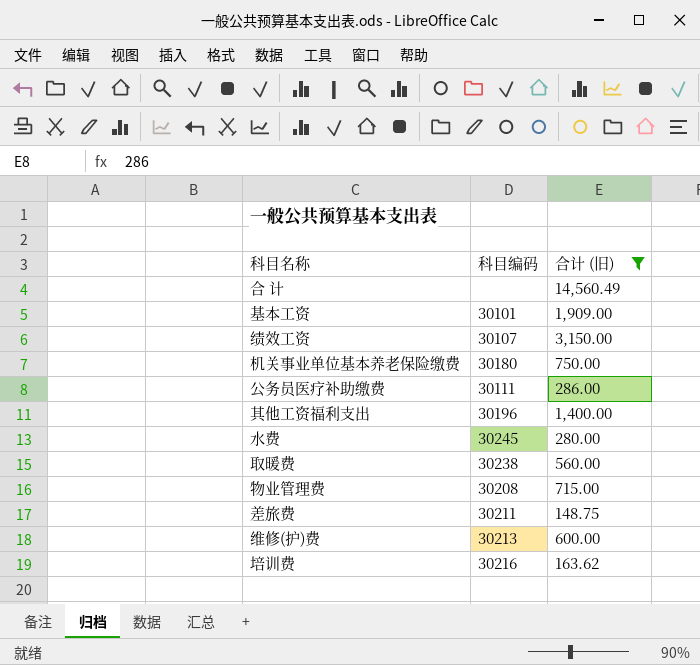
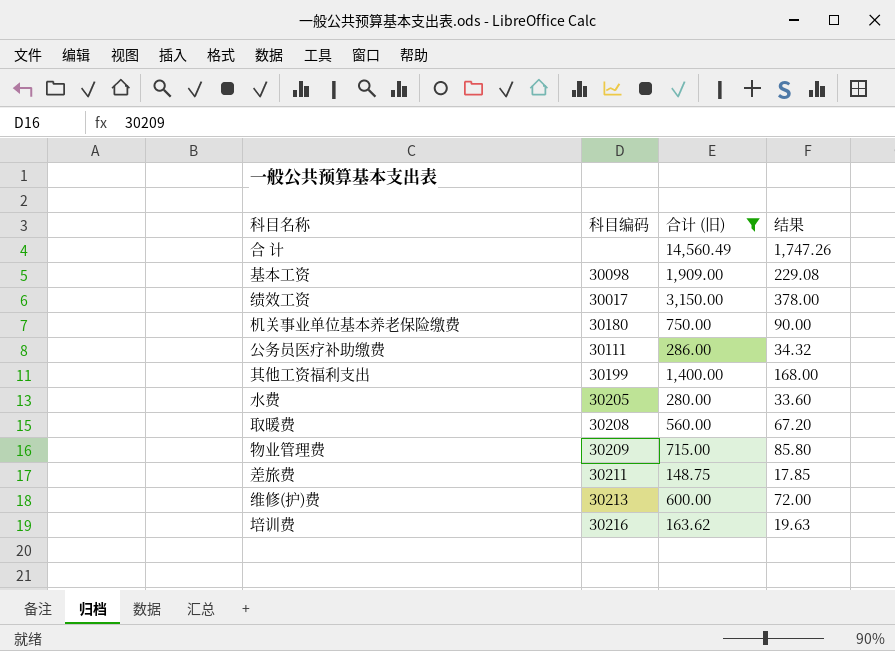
column 结果 | formula: none -> [合计 (旧)] * 0.12
基本工资 | 科目编码: 30101 -> 30098
绩效工资 | 科目编码: 30107 -> 30017
其他工资福利支出 | 科目编码: 30196 -> 30199
水费 | 科目编码: 30245 -> 30205
取暖费 | 科目编码: 30238 -> 30208
物业管理费 | 科目编码: 30208 -> 30209

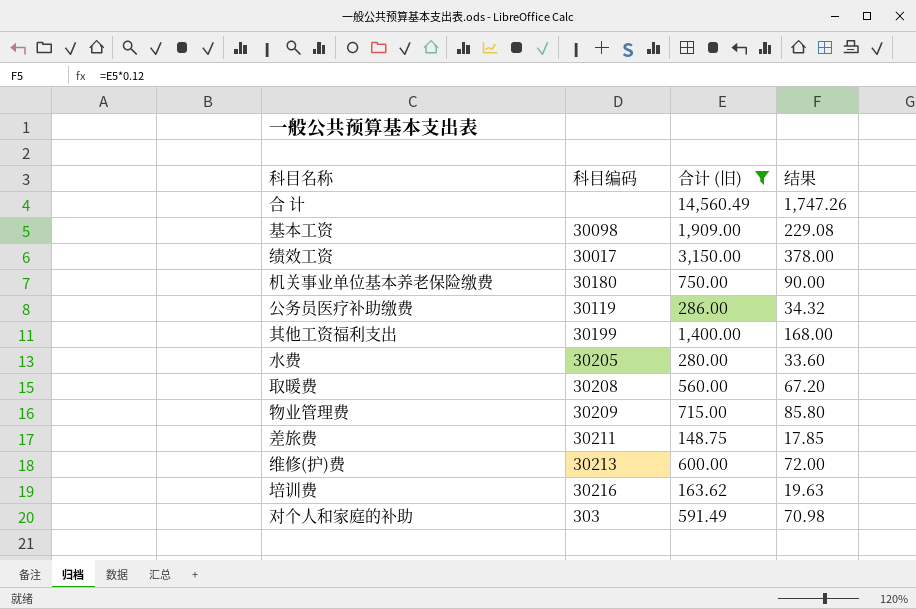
公务员医疗补助缴费 | 科目编码: 30111 -> 30119
row 对个人和家庭的补助: none -> 303 | 591.49 | 70.98

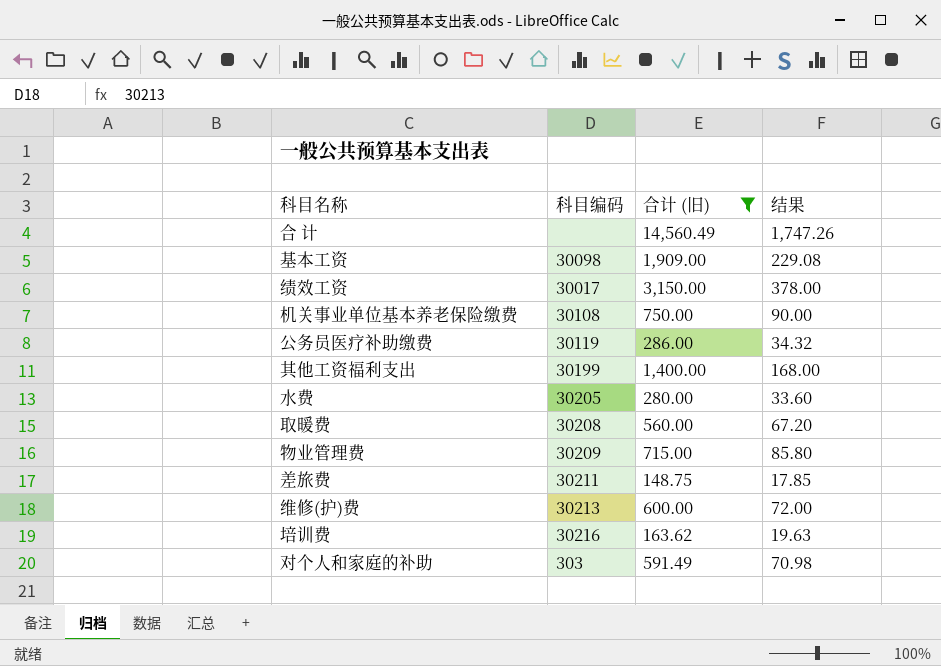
机关事业单位基本养老保险缴费 | 科目编码: 30180 -> 30108

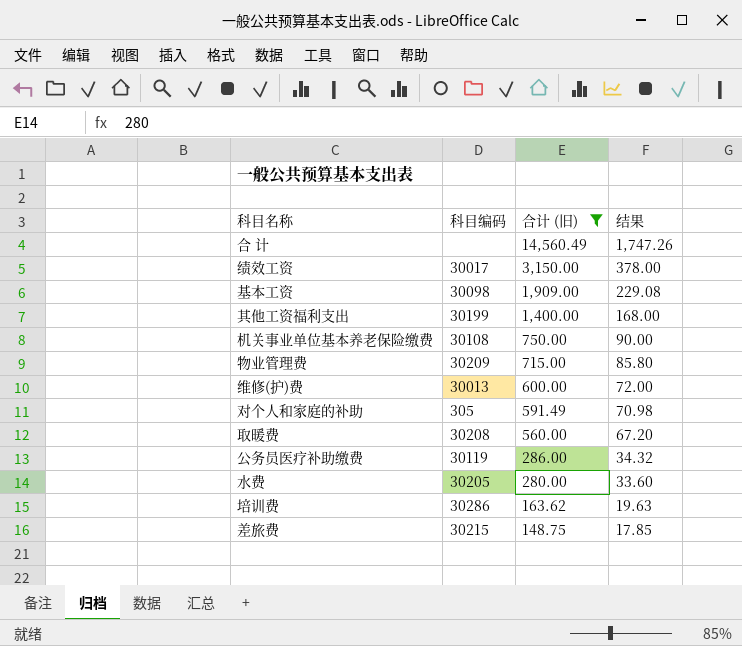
row order: none -> 合计 (旧) descending
维修(护)费 | 科目编码: 30213 -> 30013
对个人和家庭的补助 | 科目编码: 303 -> 305
培训费 | 科目编码: 30216 -> 30286
差旅费 | 科目编码: 30211 -> 30215

